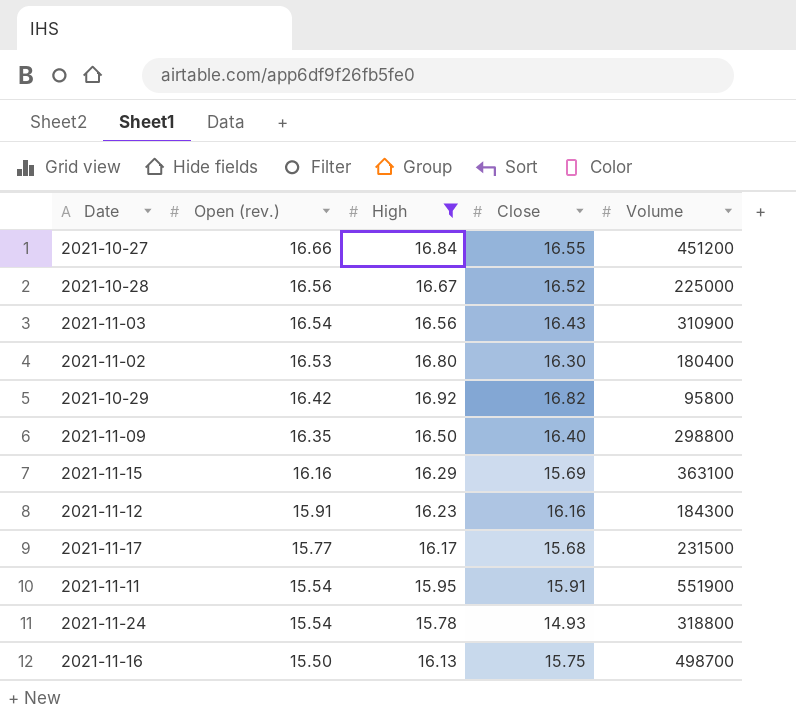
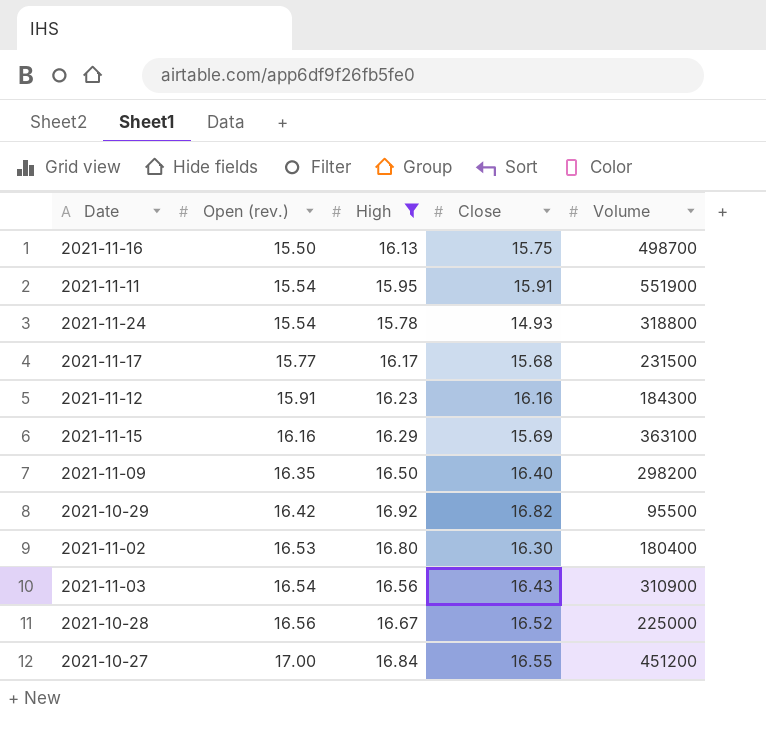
row order: Open (rev.) descending -> Open (rev.) ascending
2021-11-09 | Volume: 298800 -> 298200
2021-10-29 | Volume: 95800 -> 95500
2021-10-27 | Open (rev.): 16.66 -> 17.00

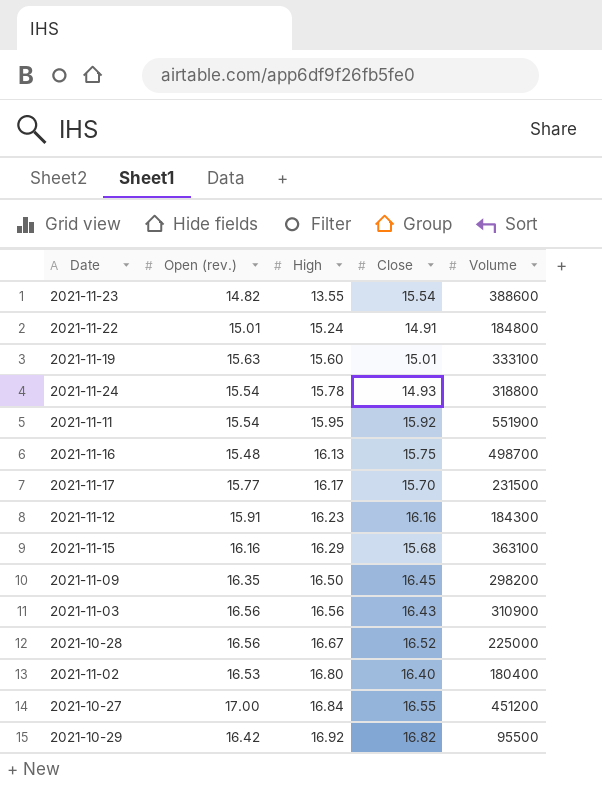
filter: High >= 15.78 -> none
row order: Open (rev.) ascending -> High ascending
2021-11-11 | Close: 15.91 -> 15.92
2021-11-16 | Open (rev.): 15.50 -> 15.48
2021-11-17 | Close: 15.68 -> 15.70
2021-11-15 | Close: 15.69 -> 15.68
2021-11-09 | Close: 16.40 -> 16.45
2021-11-03 | Open (rev.): 16.54 -> 16.56
2021-11-02 | Close: 16.30 -> 16.40

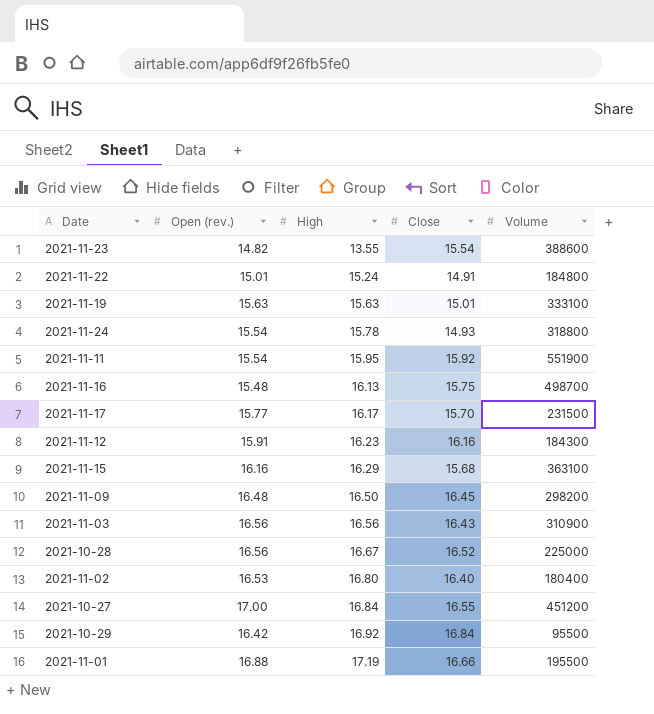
2021-11-19 | High: 15.60 -> 15.63
2021-11-09 | Open (rev.): 16.35 -> 16.48
2021-10-29 | Close: 16.82 -> 16.84
row 2021-11-01: none -> 16.88 | 17.19 | 16.66 | 195500

